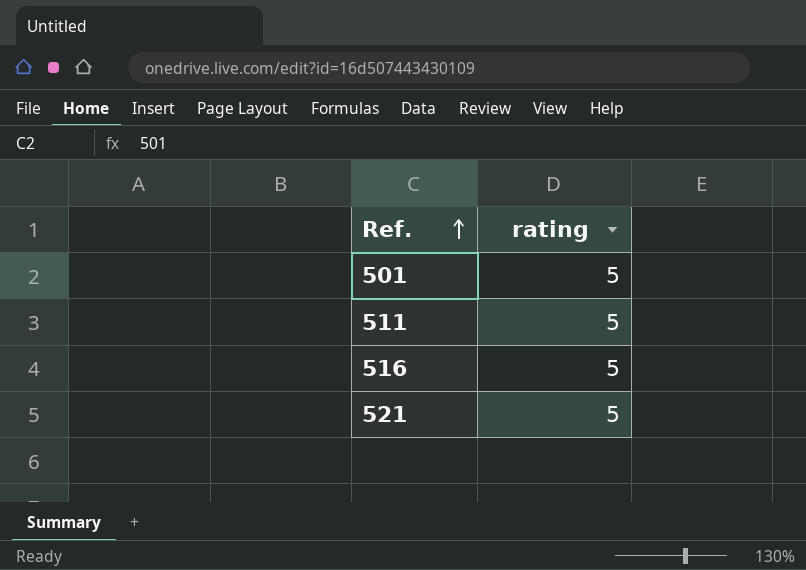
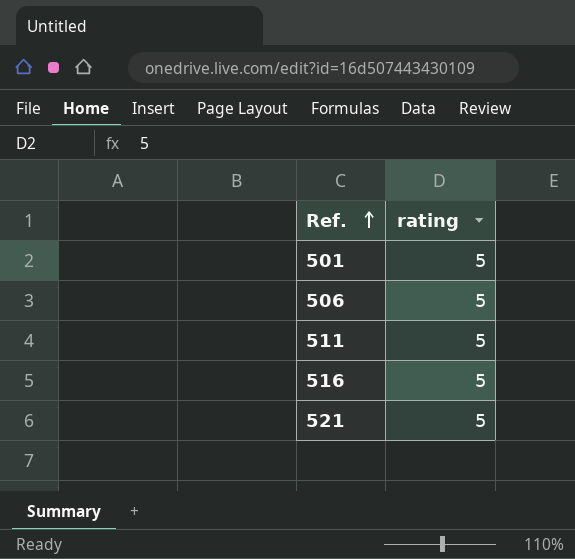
row 506: none -> 5

